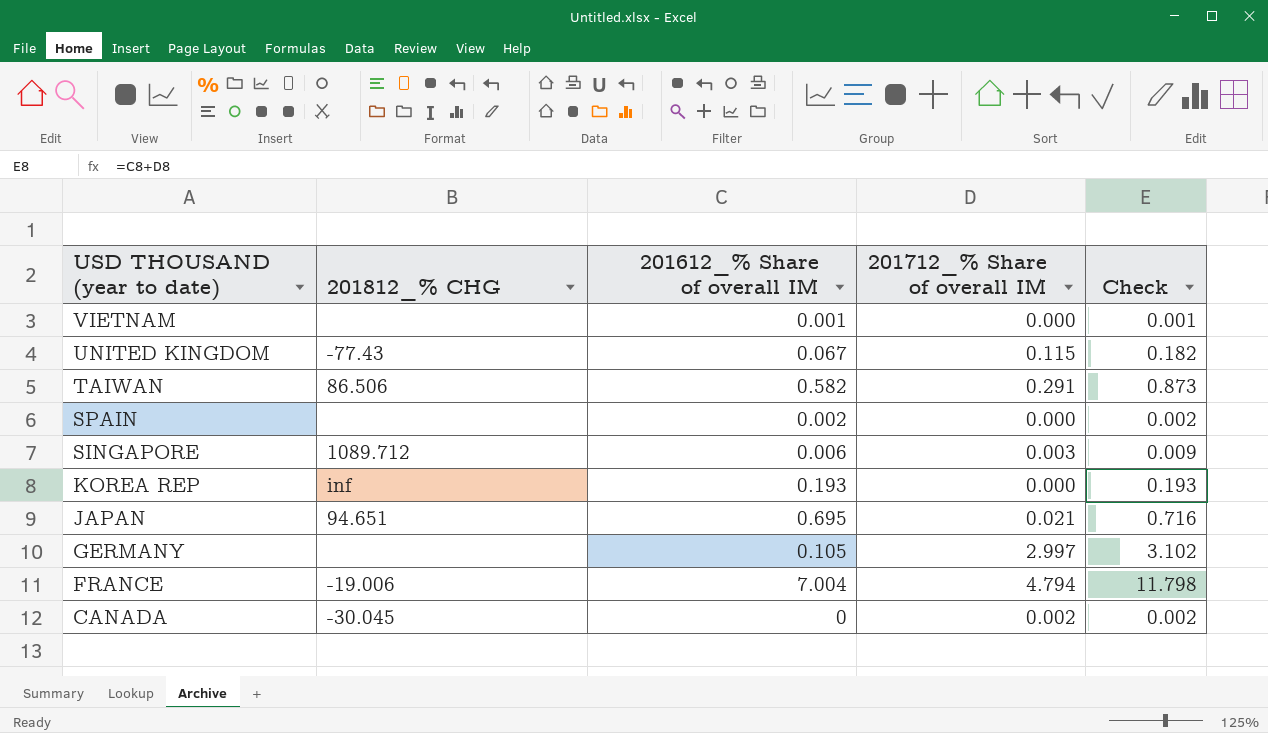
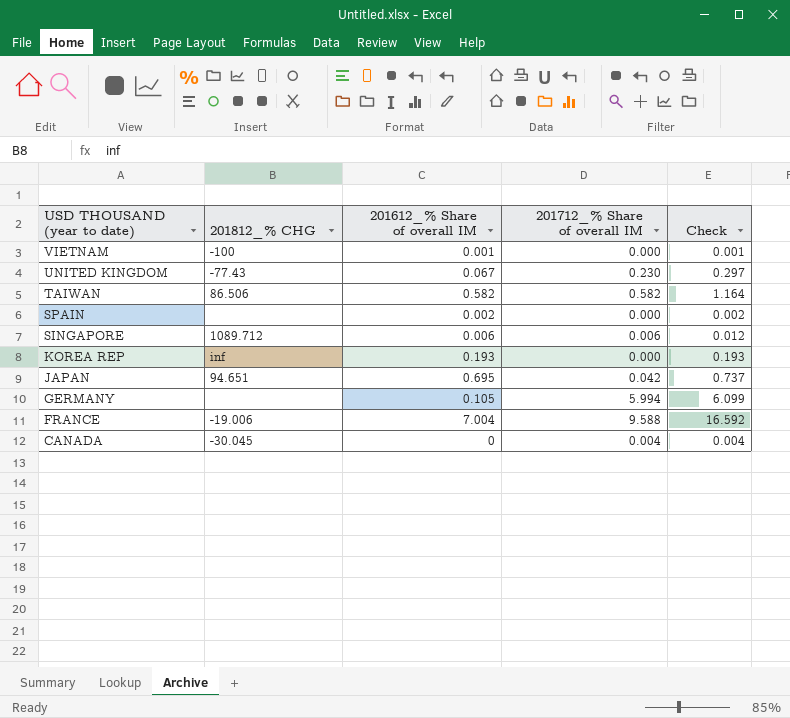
VIETNAM | 201812_% CHG: none -> -100
UNITED KINGDOM | 201712_% Share of overall IM: 0.115 -> 0.230
UNITED KINGDOM | Check: 0.182 -> 0.297
TAIWAN | 201712_% Share of overall IM: 0.291 -> 0.582
TAIWAN | Check: 0.873 -> 1.164
SINGAPORE | 201712_% Share of overall IM: 0.003 -> 0.006
SINGAPORE | Check: 0.009 -> 0.012
JAPAN | 201712_% Share of overall IM: 0.021 -> 0.042
JAPAN | Check: 0.716 -> 0.737
GERMANY | 201712_% Share of overall IM: 2.997 -> 5.994
GERMANY | Check: 3.102 -> 6.099
FRANCE | 201712_% Share of overall IM: 4.794 -> 9.588
FRANCE | Check: 11.798 -> 16.592
CANADA | 201712_% Share of overall IM: 0.002 -> 0.004
CANADA | Check: 0.002 -> 0.004

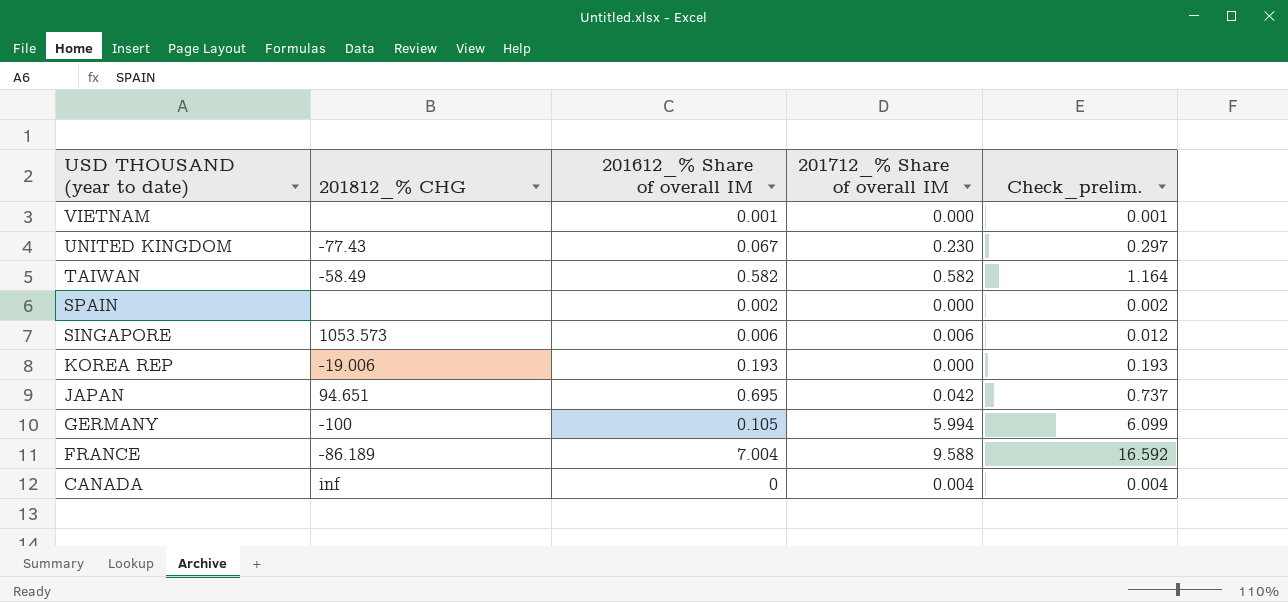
column name: Check -> Check_prelim.
VIETNAM | 201812_% CHG: -100 -> none
TAIWAN | 201812_% CHG: 86.506 -> -58.49
SINGAPORE | 201812_% CHG: 1089.712 -> 1053.573
KOREA REP | 201812_% CHG: inf -> -19.006
GERMANY | 201812_% CHG: none -> -100
FRANCE | 201812_% CHG: -19.006 -> -86.189
CANADA | 201812_% CHG: -30.045 -> inf

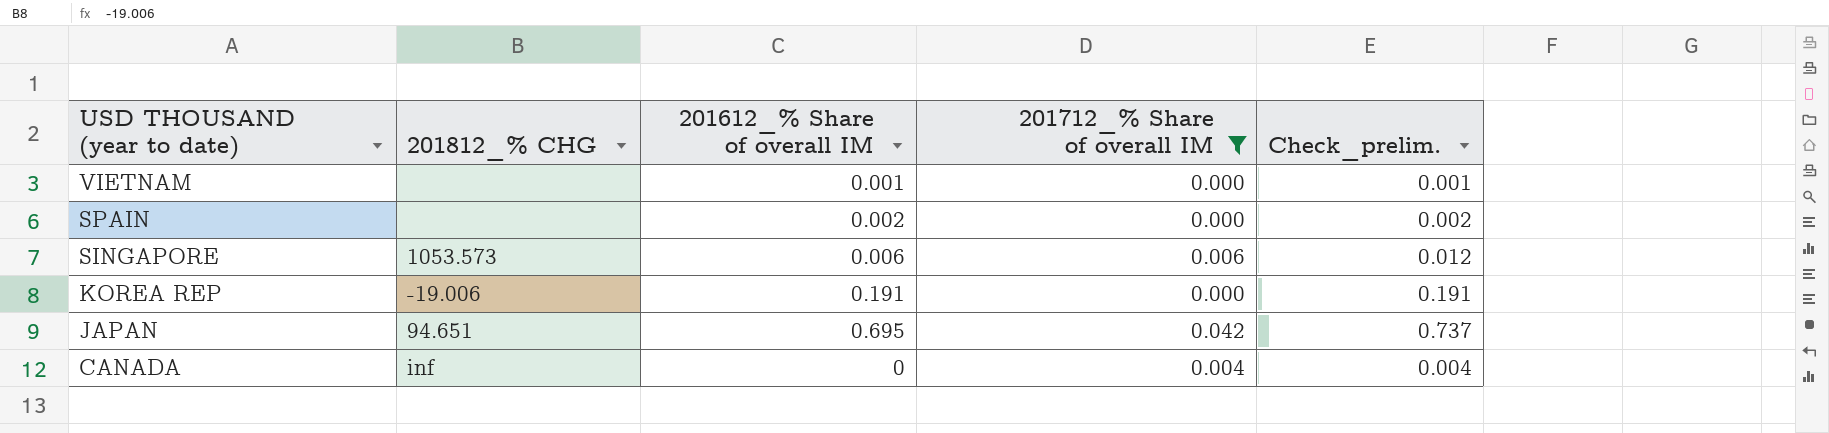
filter: none -> 201712_% Share of overall IM <= 0.042
KOREA REP | 201612_% Share of overall IM: 0.193 -> 0.191
KOREA REP | Check_prelim.: 0.193 -> 0.191

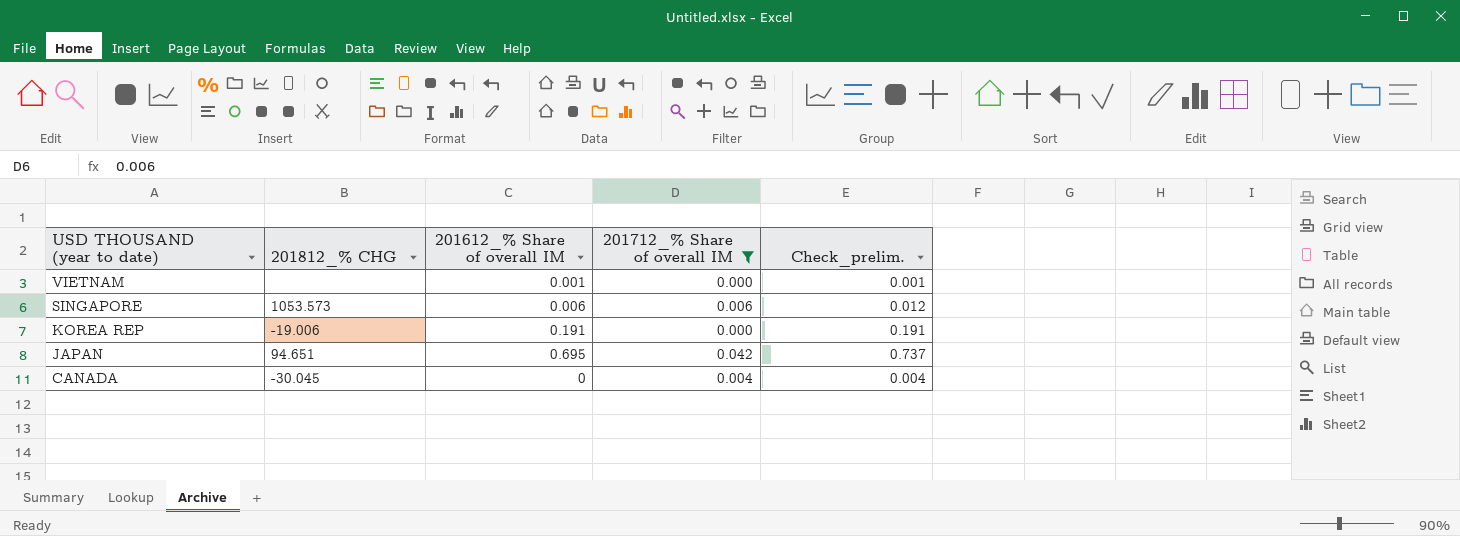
row SPAIN: none | 0.002 | 0.000 | 0.002 -> none
CANADA | 201812_% CHG: inf -> -30.045

